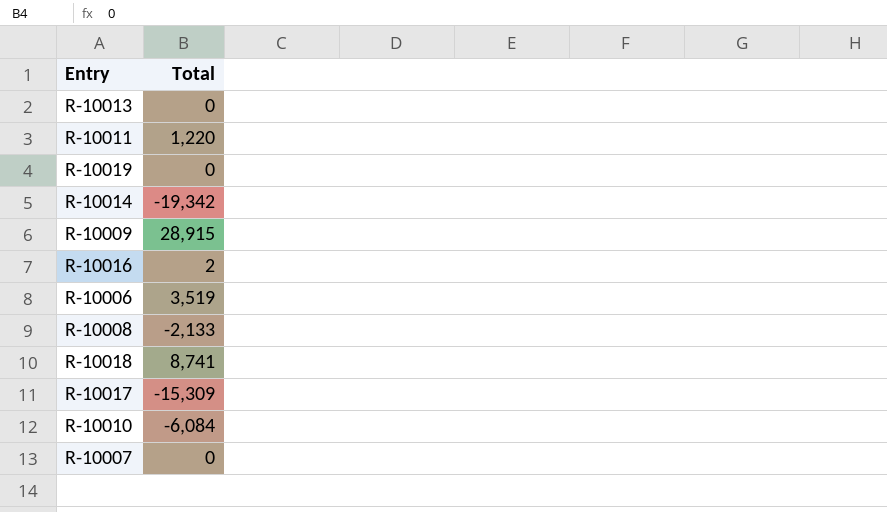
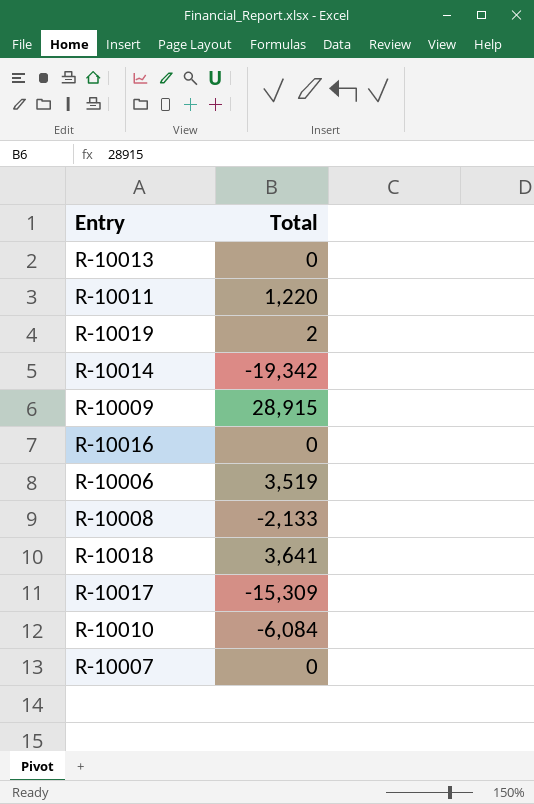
R-10019 | Total: 0 -> 2
R-10016 | Total: 2 -> 0
R-10018 | Total: 8,741 -> 3,641

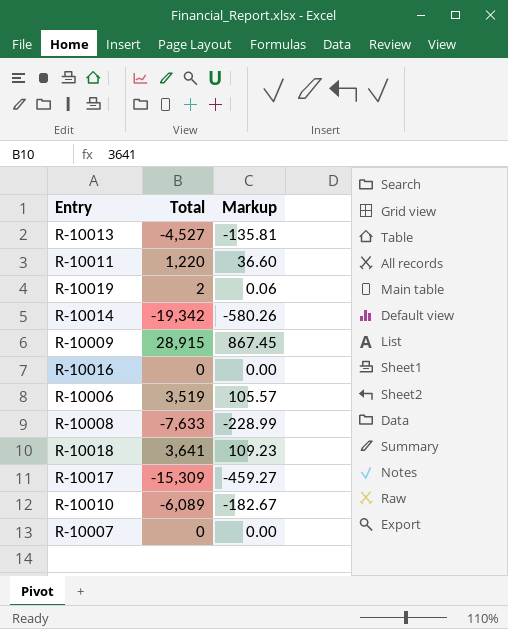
column Markup | formula: none -> [Total] * 0.03
R-10013 | Total: 0 -> -4,527
R-10008 | Total: -2,133 -> -7,633
R-10010 | Total: -6,084 -> -6,089

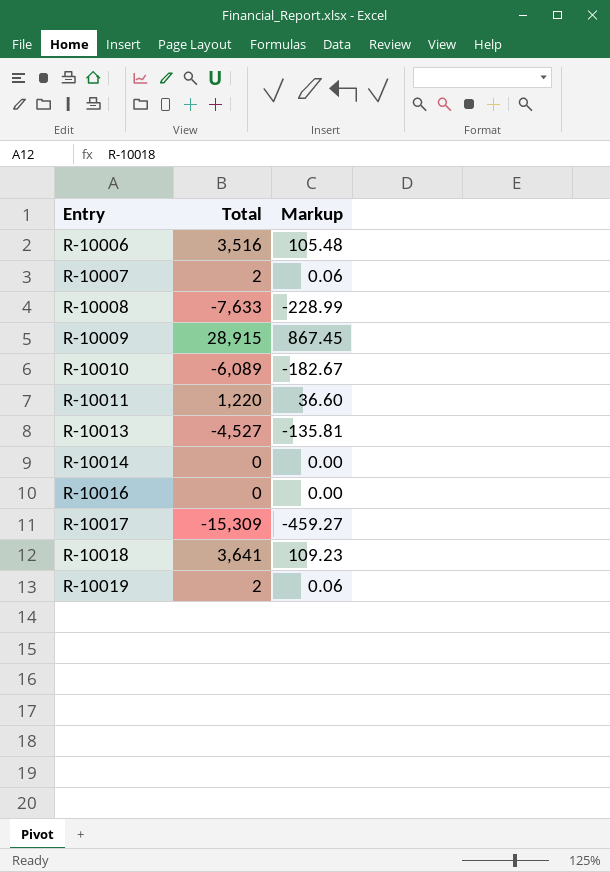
row order: none -> Entry ascending
R-10006 | Total: 3,519 -> 3,516
R-10006 | Markup: 105.57 -> 105.48
R-10007 | Total: 0 -> 2
R-10007 | Markup: 0.00 -> 0.06
R-10014 | Total: -19,342 -> 0
R-10014 | Markup: -580.26 -> 0.00

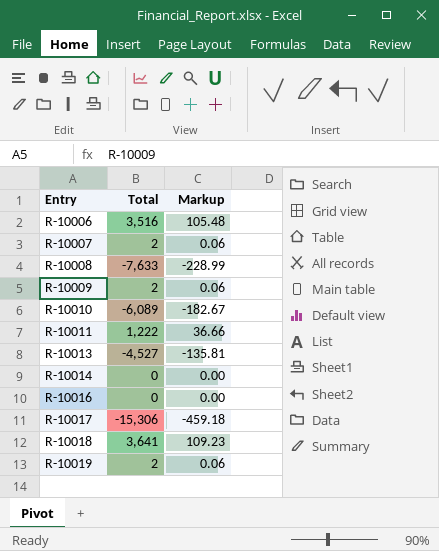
R-10009 | Total: 28,915 -> 2
R-10009 | Markup: 867.45 -> 0.06
R-10011 | Total: 1,220 -> 1,222
R-10011 | Markup: 36.60 -> 36.66
R-10017 | Total: -15,309 -> -15,306
R-10017 | Markup: -459.27 -> -459.18

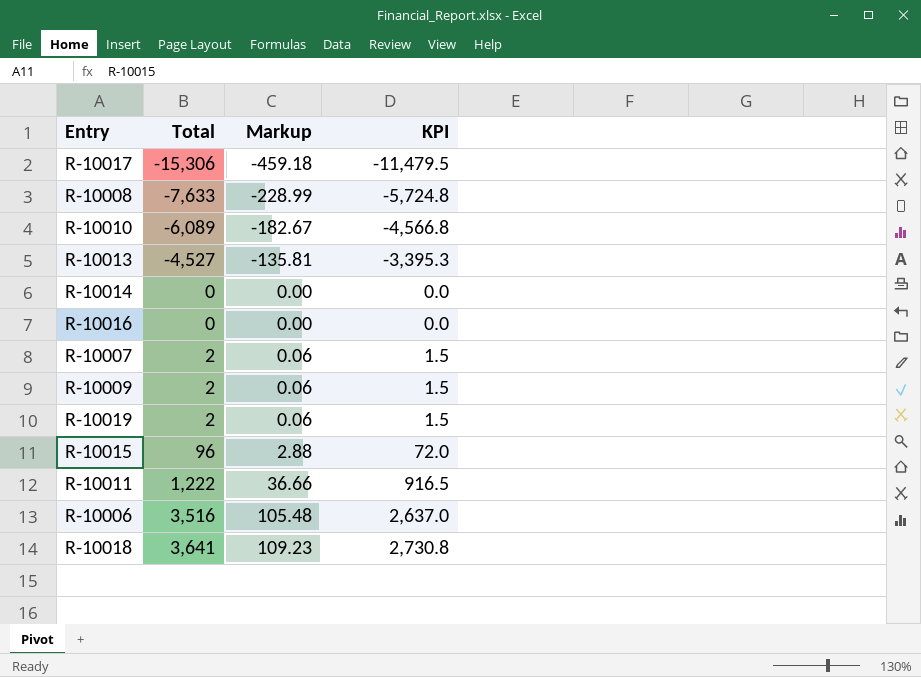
row order: Entry ascending -> Total ascending
column KPI | formula: none -> [Total] * 0.75
row R-10015: none -> 96 | 2.88 | 72.0

